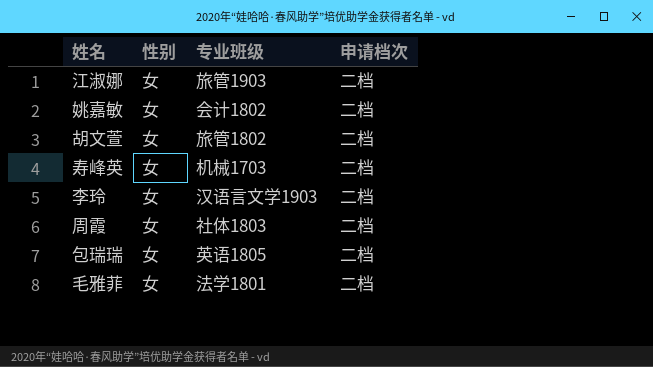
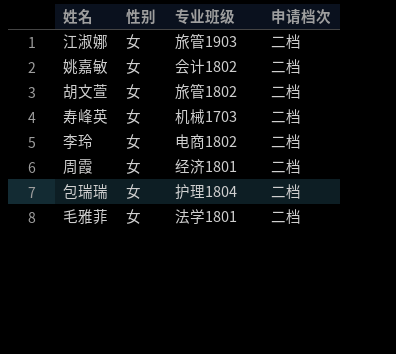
李玲 | 专业班级: 汉语言文学1903 -> 电商1802
周霞 | 专业班级: 社体1803 -> 经济1801
包瑞瑞 | 专业班级: 英语1805 -> 护理1804

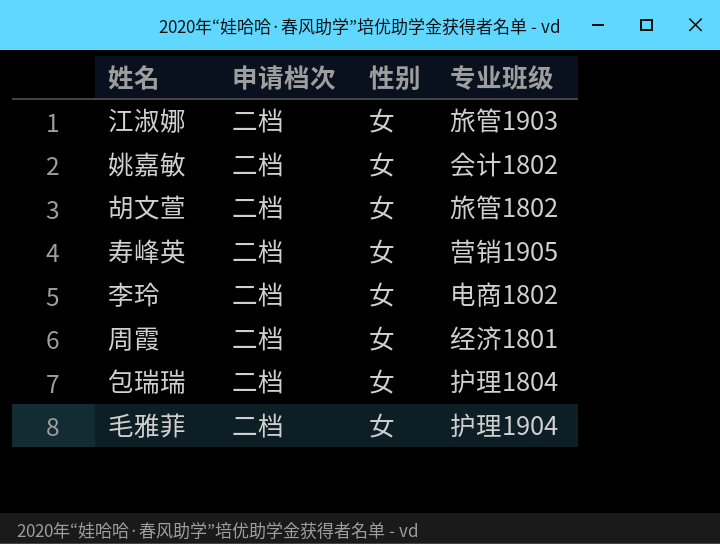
column 申请档次 | position: 4 -> 2
寿峰英 | 专业班级: 机械1703 -> 营销1905
毛雅菲 | 专业班级: 法学1801 -> 护理1904

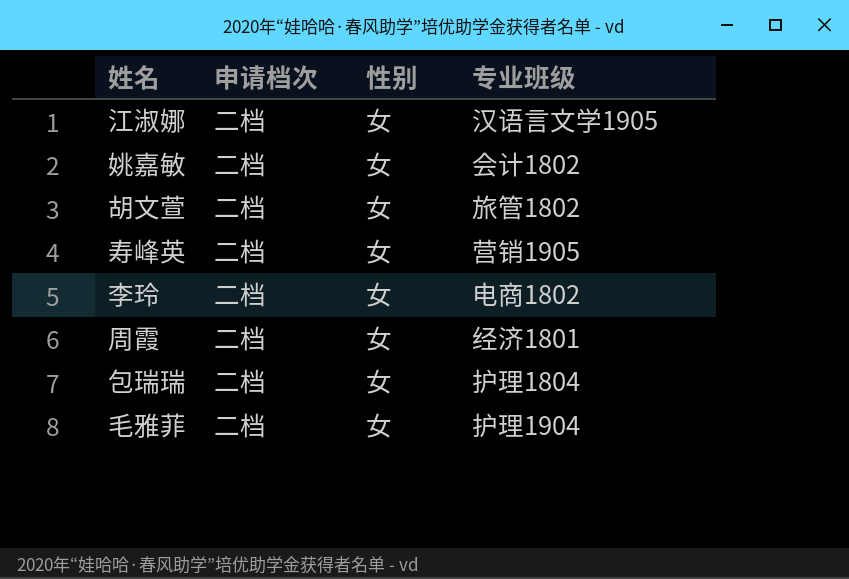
江淑娜 | 专业班级: 旅管1903 -> 汉语言文学1905

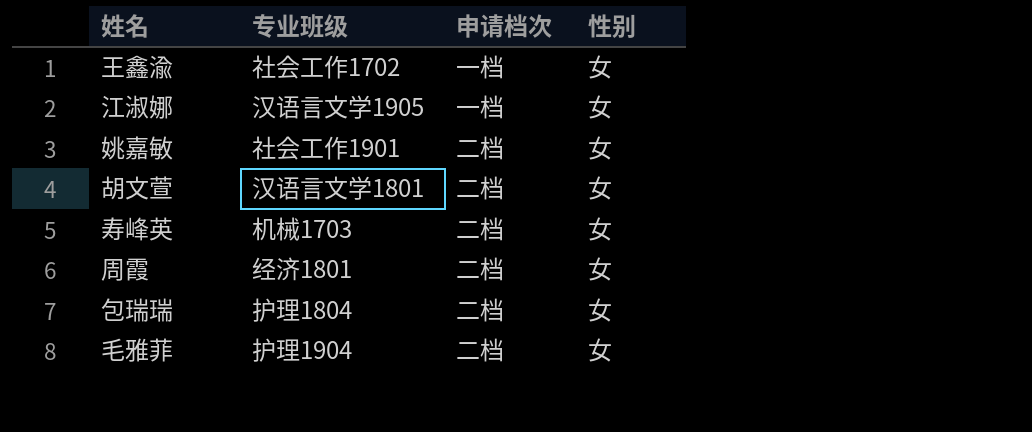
column 专业班级 | position: 4 -> 2
row 李玲: 二档 | 女 | 电商1802 -> none
row 王鑫渝: none -> 社会工作1702 | 一档 | 女
江淑娜 | 申请档次: 二档 -> 一档
姚嘉敏 | 专业班级: 会计1802 -> 社会工作1901
胡文萱 | 专业班级: 旅管1802 -> 汉语言文学1801
寿峰英 | 专业班级: 营销1905 -> 机械1703

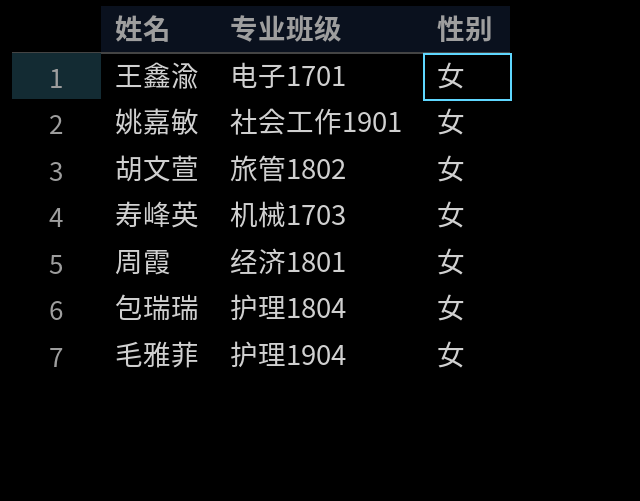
column 申请档次 | position: 3 -> none
row 江淑娜: 汉语言文学1905 | 一档 | 女 -> none
王鑫渝 | 专业班级: 社会工作1702 -> 电子1701
胡文萱 | 专业班级: 汉语言文学1801 -> 旅管1802

